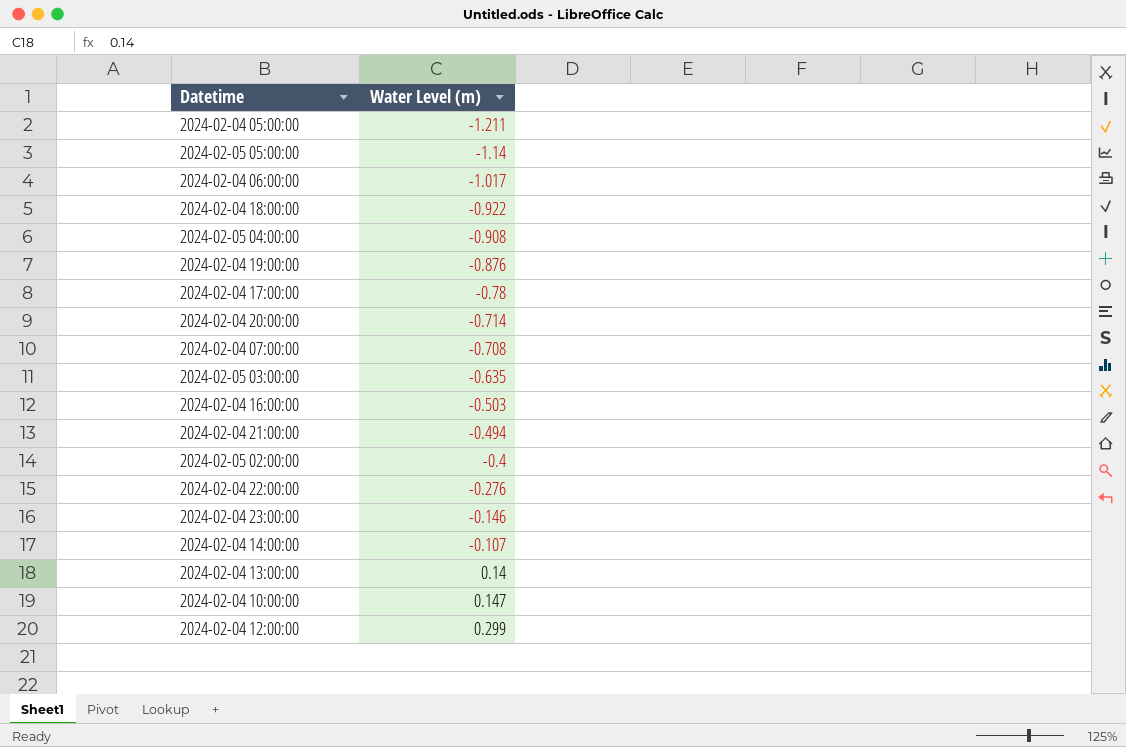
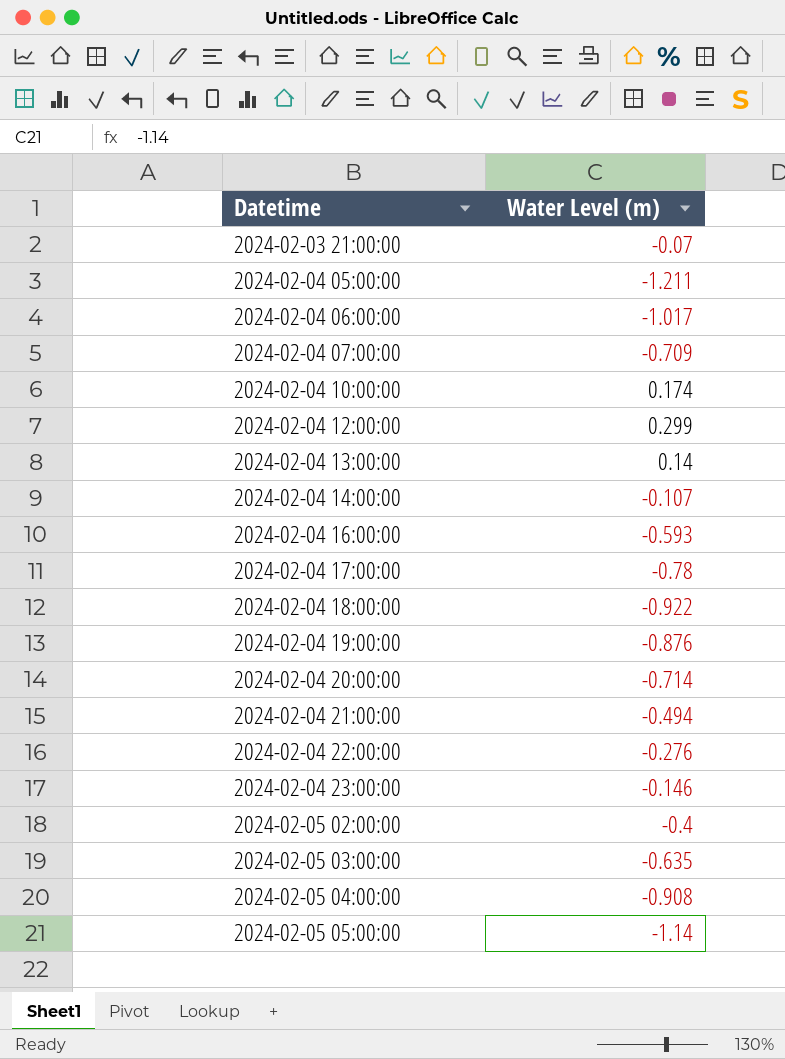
row order: Water Level (m) ascending -> Datetime ascending
row 2024-02-03 21:00:00: none -> -0.07
2024-02-04 07:00:00 | Water Level (m): -0.708 -> -0.709
2024-02-04 10:00:00 | Water Level (m): 0.147 -> 0.174
2024-02-04 16:00:00 | Water Level (m): -0.503 -> -0.593

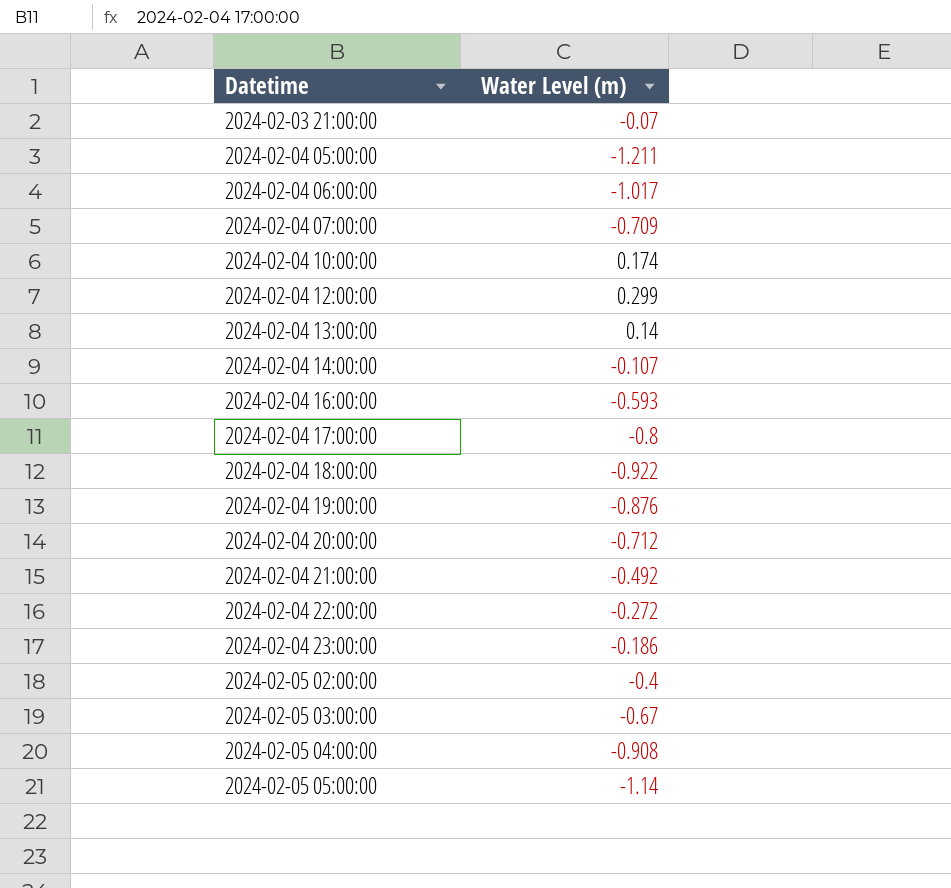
2024-02-04 17:00:00 | Water Level (m): -0.78 -> -0.8
2024-02-04 20:00:00 | Water Level (m): -0.714 -> -0.712
2024-02-04 21:00:00 | Water Level (m): -0.494 -> -0.492
2024-02-04 22:00:00 | Water Level (m): -0.276 -> -0.272
2024-02-04 23:00:00 | Water Level (m): -0.146 -> -0.186
2024-02-05 03:00:00 | Water Level (m): -0.635 -> -0.67

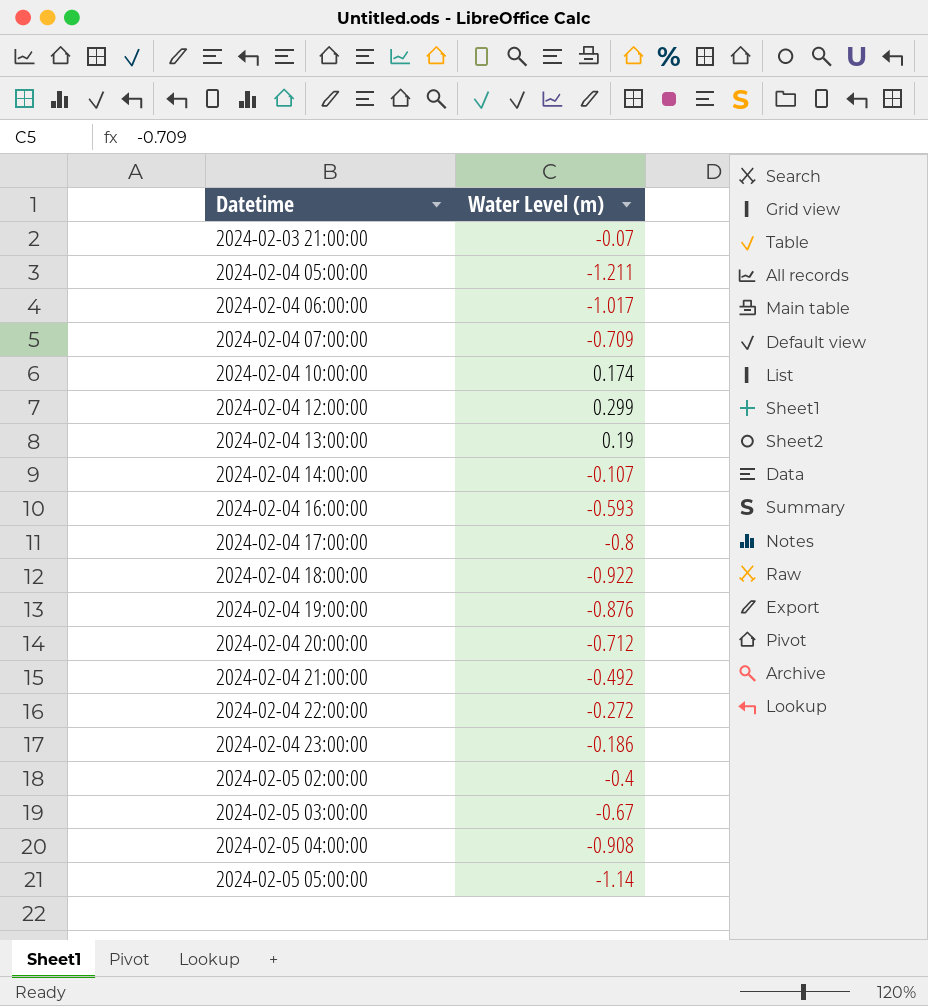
2024-02-04 13:00:00 | Water Level (m): 0.14 -> 0.19

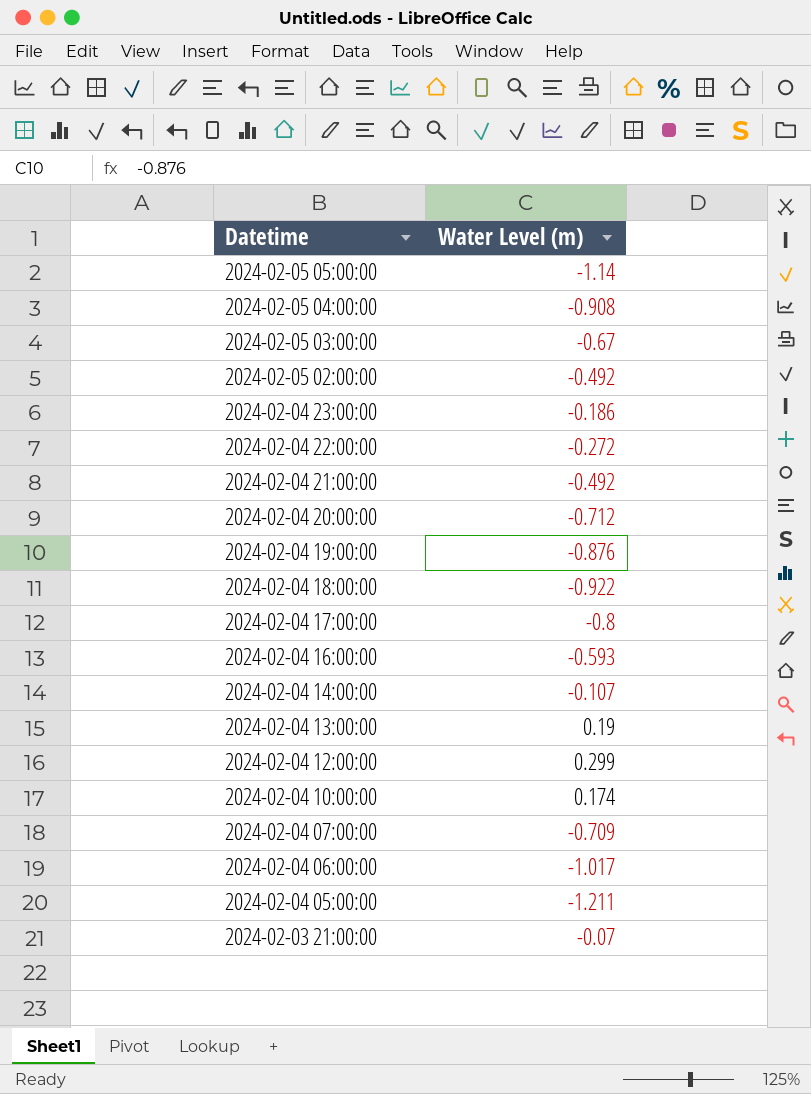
row order: Datetime ascending -> Datetime descending
2024-02-05 02:00:00 | Water Level (m): -0.4 -> -0.492

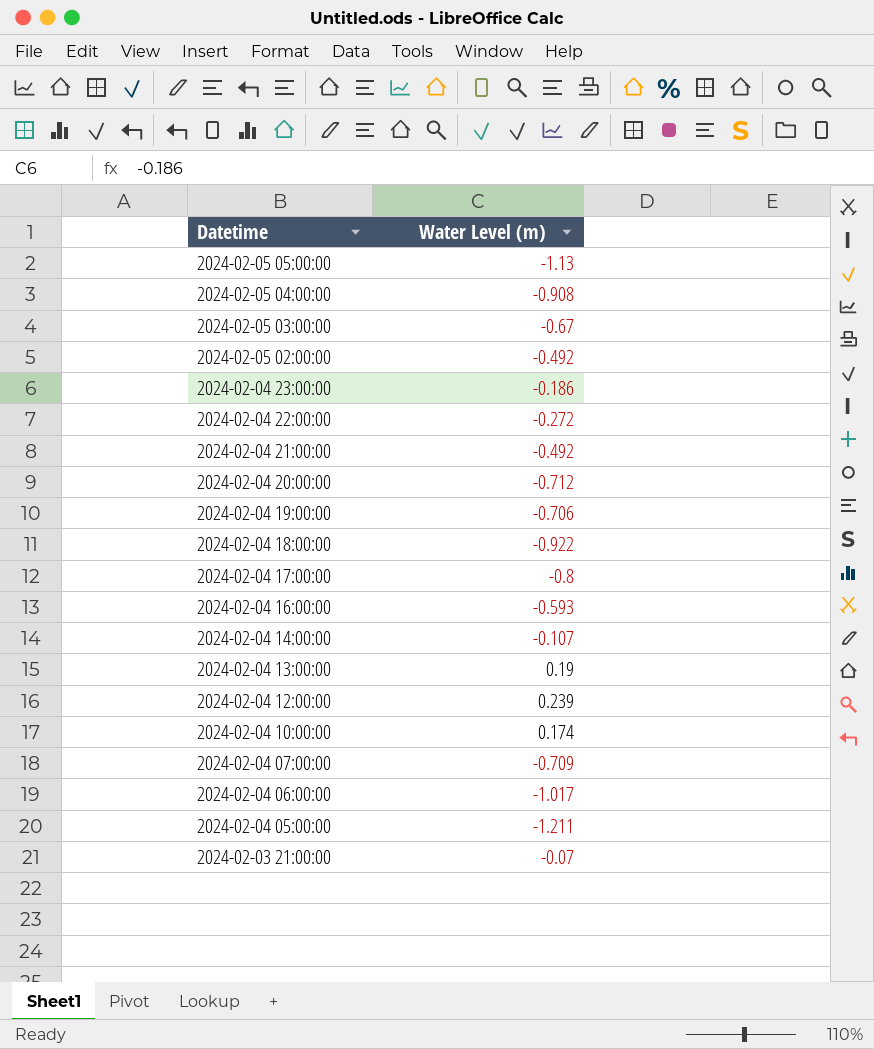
2024-02-05 05:00:00 | Water Level (m): -1.14 -> -1.13
2024-02-04 19:00:00 | Water Level (m): -0.876 -> -0.706
2024-02-04 12:00:00 | Water Level (m): 0.299 -> 0.239

